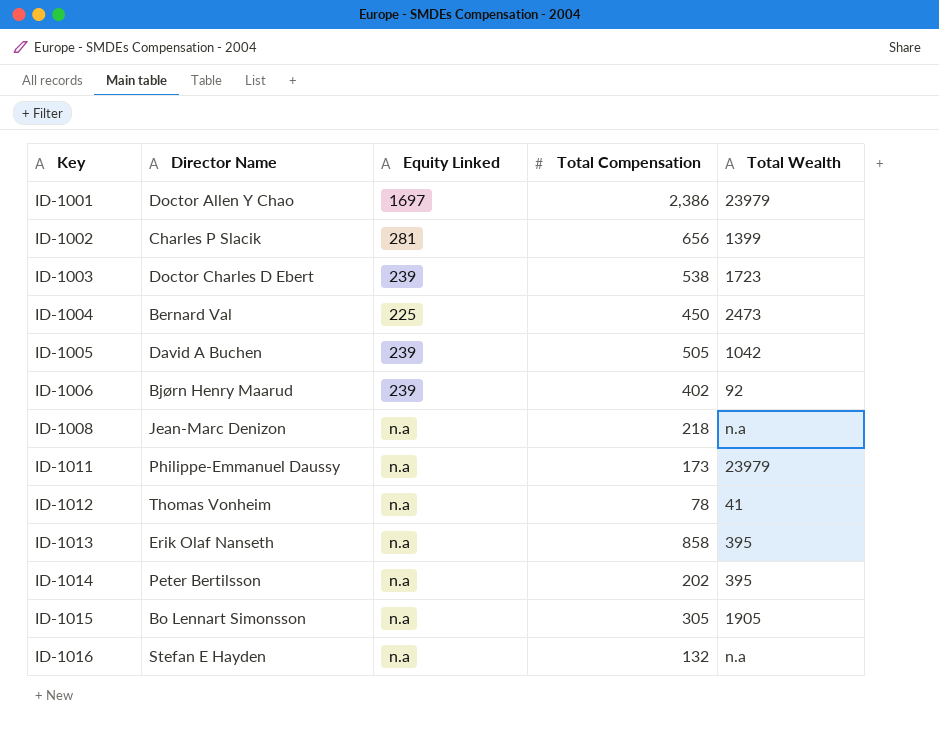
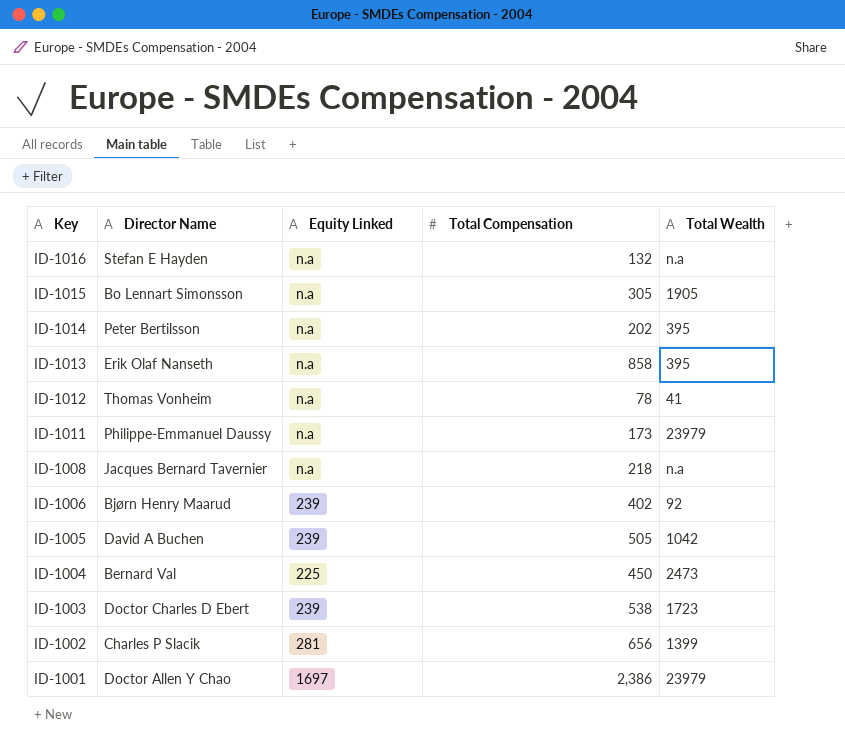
row order: Key ascending -> Key descending
ID-1008 | Director Name: Jean-Marc Denizon -> Jacques Bernard Tavernier

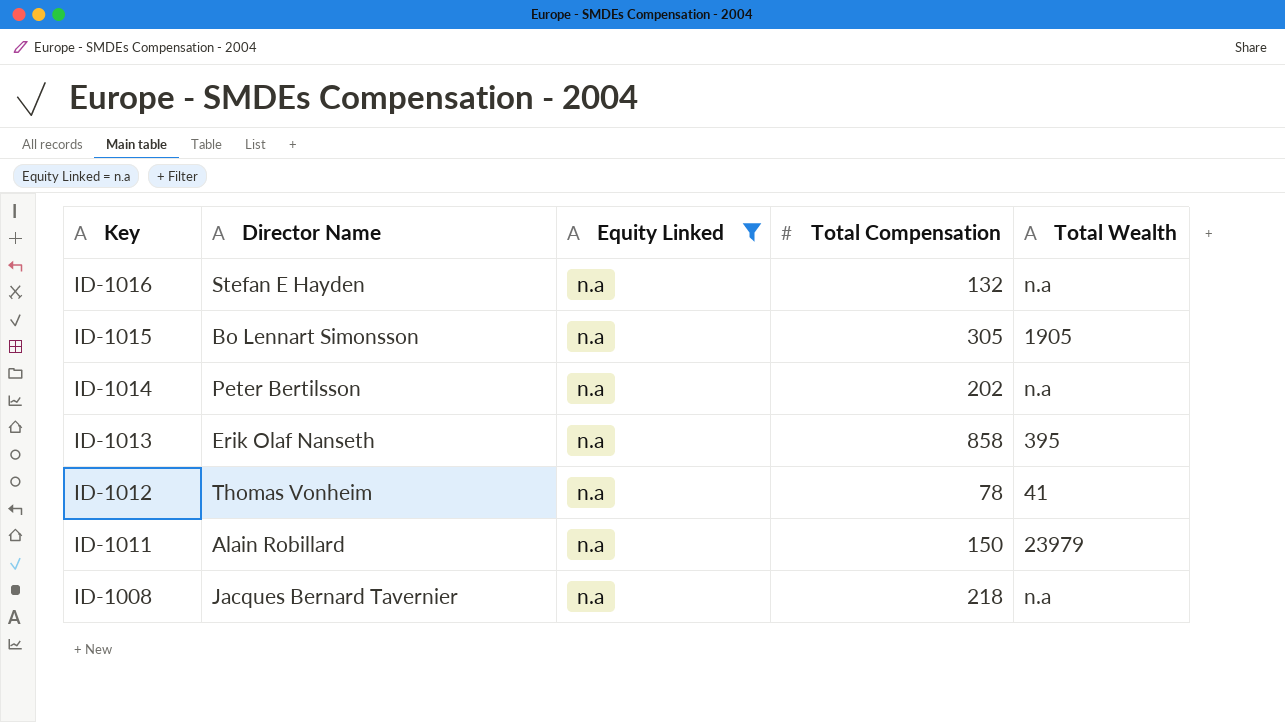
filter: none -> Equity Linked = n.a
ID-1014 | Total Wealth: 395 -> n.a
ID-1011 | Director Name: Philippe-Emmanuel Daussy -> Alain Robillard
ID-1011 | Total Compensation: 173 -> 150

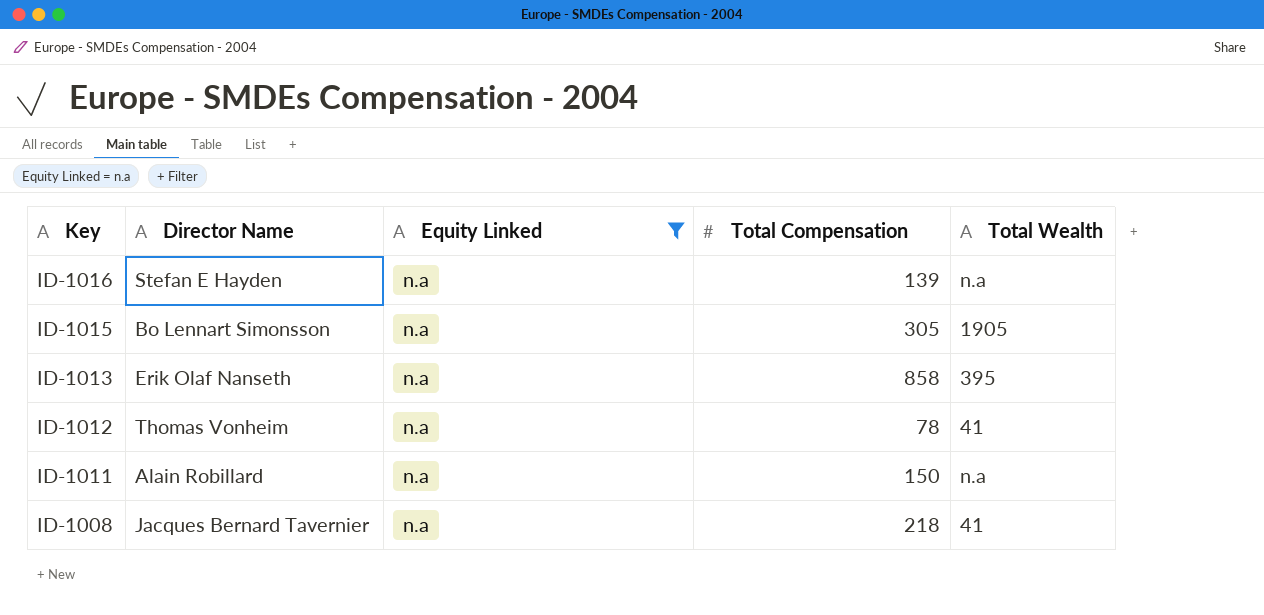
row ID-1014: Peter Bertilsson | n.a | 202 | n.a -> none
ID-1016 | Total Compensation: 132 -> 139
ID-1011 | Total Wealth: 23979 -> n.a
ID-1008 | Total Wealth: n.a -> 41

